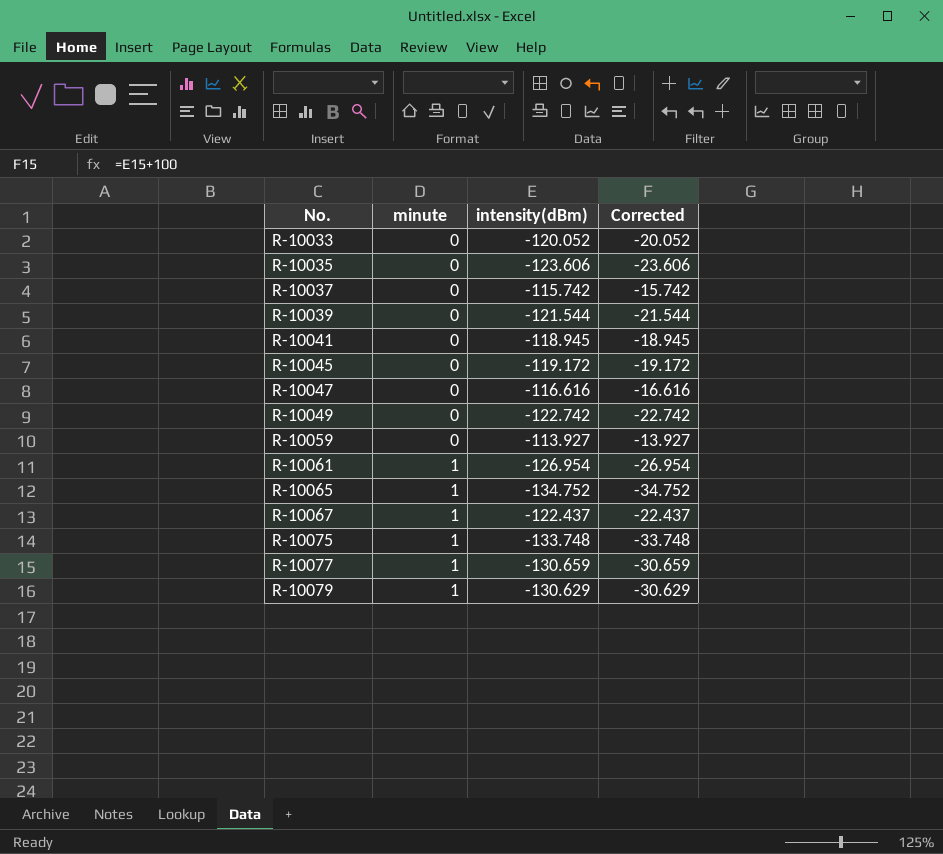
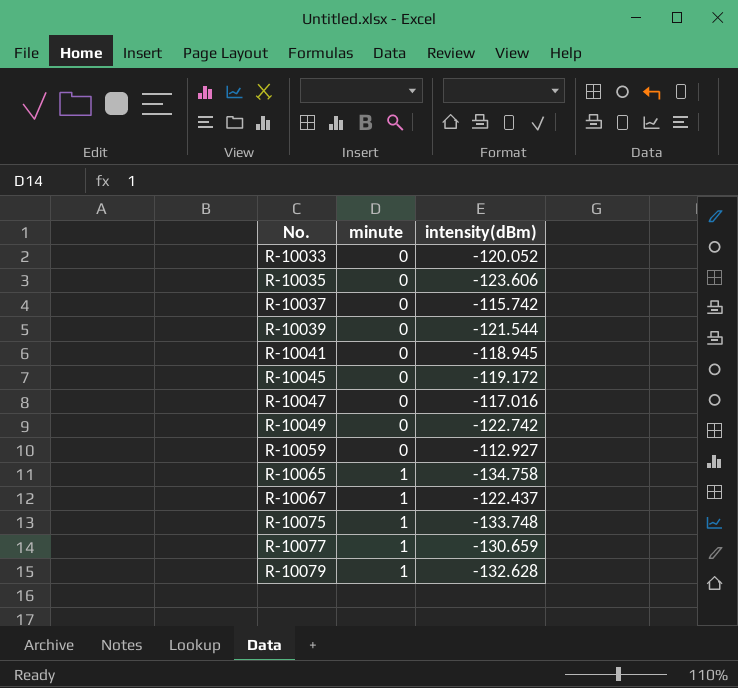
column Corrected | formula: [intensity(dBm)] + 100 -> none
row R-10061: 1 | -126.954 | -26.954 -> none
R-10047 | intensity(dBm): -116.616 -> -117.016
R-10059 | intensity(dBm): -113.927 -> -112.927
R-10065 | intensity(dBm): -134.752 -> -134.758
R-10079 | intensity(dBm): -130.629 -> -132.628

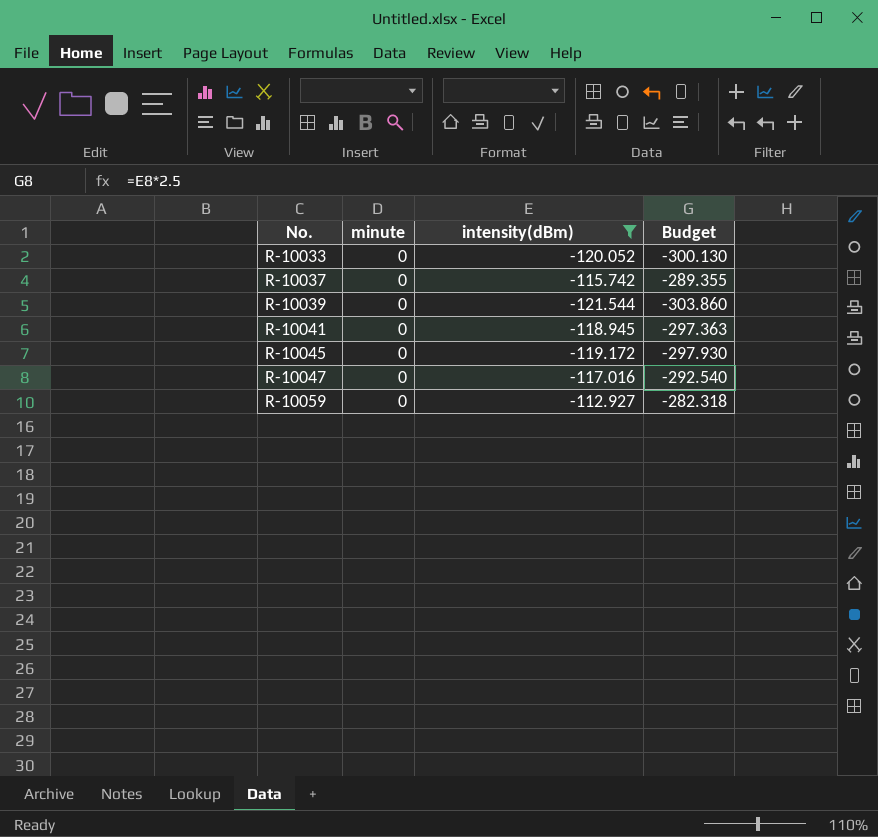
filter: none -> intensity(dBm) >= -121.544
column Budget | formula: none -> [intensity(dBm)] * 2.5

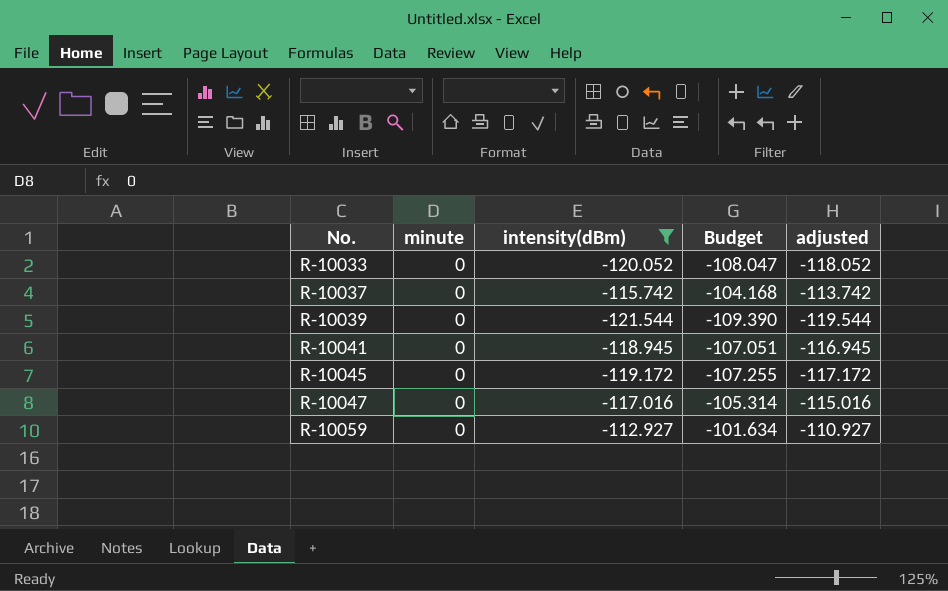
column Budget | formula: [intensity(dBm)] * 2.5 -> [intensity(dBm)] * 0.9
column adjusted | formula: none -> [intensity(dBm)] + 2

